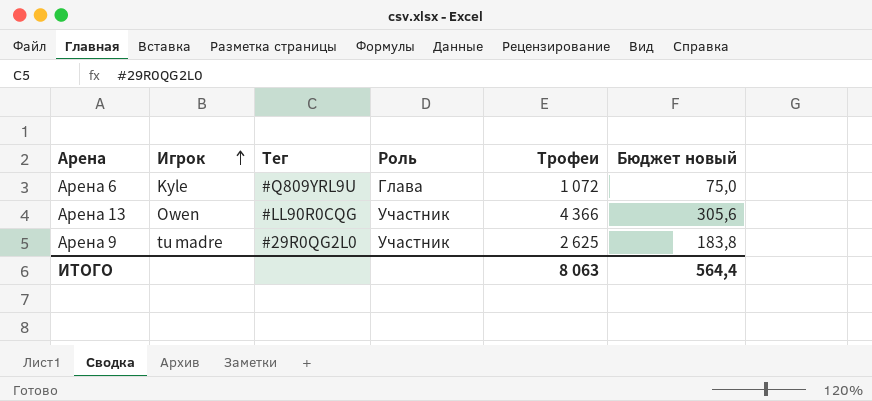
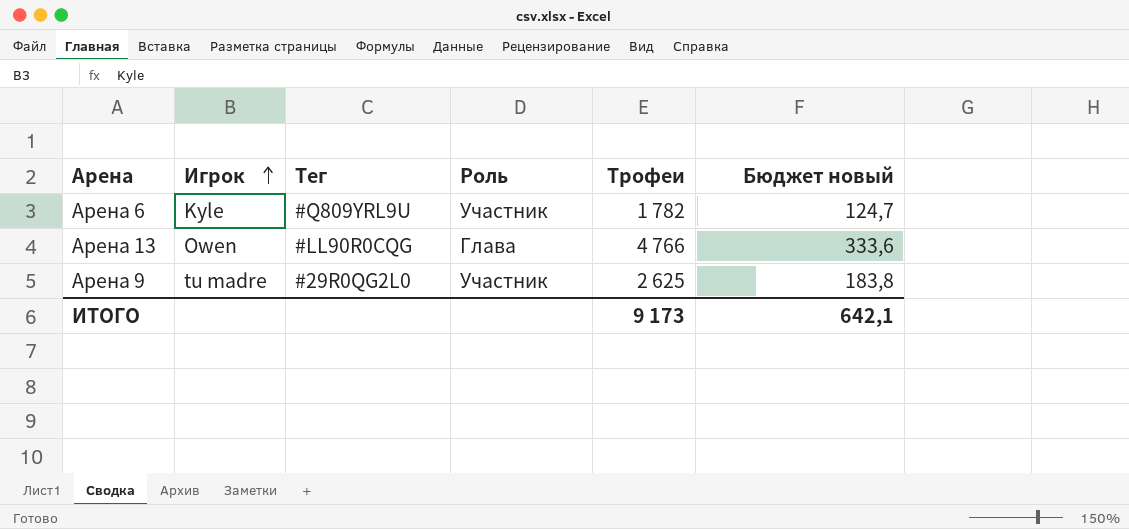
Арена 6 | Роль: Глава -> Участник
Арена 6 | Трофеи: 1 072 -> 1 782
Арена 6 | Бюджет новый: 75,0 -> 124,7
Арена 13 | Роль: Участник -> Глава
Арена 13 | Трофеи: 4 366 -> 4 766
Арена 13 | Бюджет новый: 305,6 -> 333,6
ИТОГО | Трофеи: 8 063 -> 9 173
ИТОГО | Бюджет новый: 564,4 -> 642,1

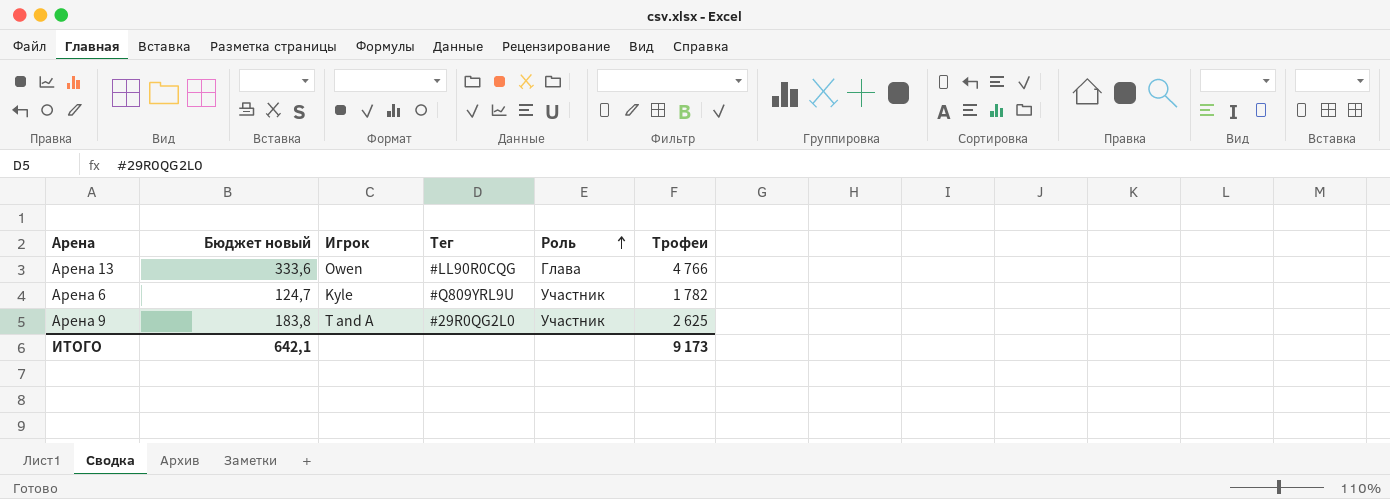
row order: Игрок ascending -> Роль ascending
column Бюджет новый | position: 6 -> 2
Арена 9 | Игрок: tu madre -> T and A

